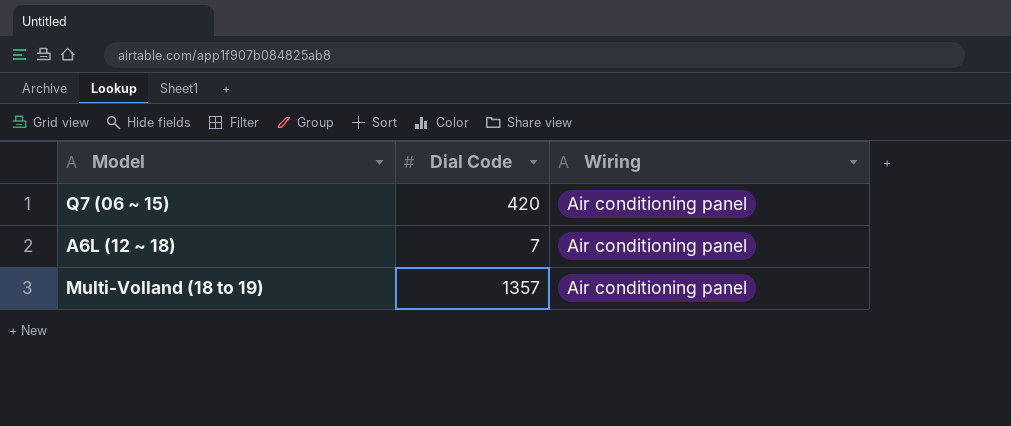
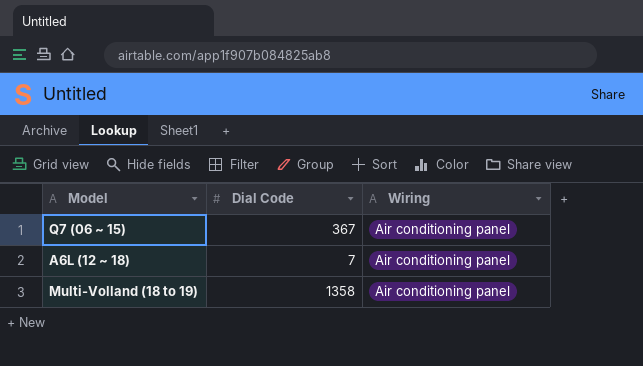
Q7 (06 ~ 15) | Dial Code: 420 -> 367
Multi-Volland (18 to 19) | Dial Code: 1357 -> 1358

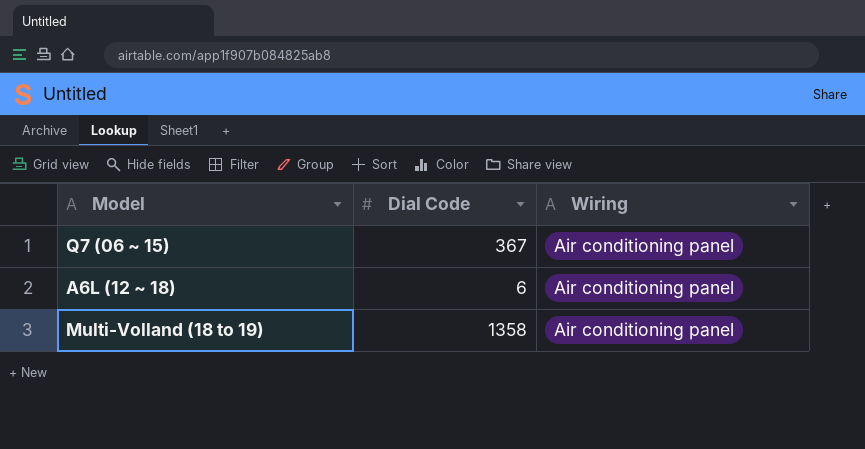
A6L (12 ~ 18) | Dial Code: 7 -> 6

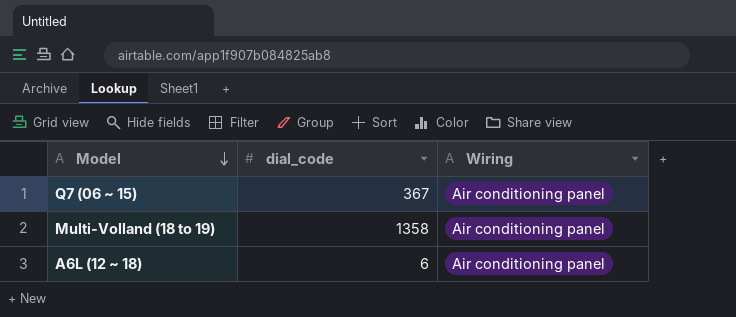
row order: none -> Model descending
column name: Dial Code -> dial_code

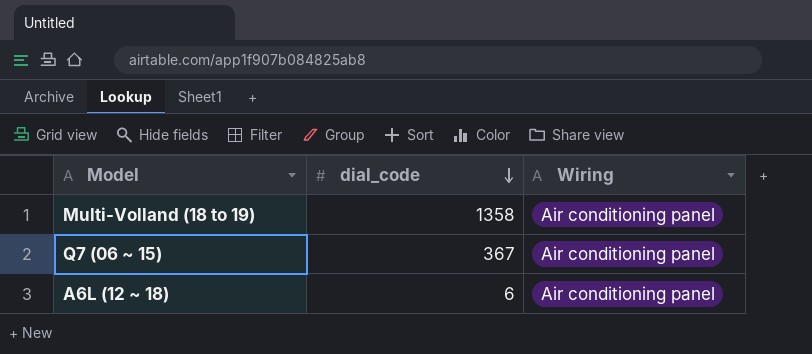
row order: Model descending -> dial_code descending

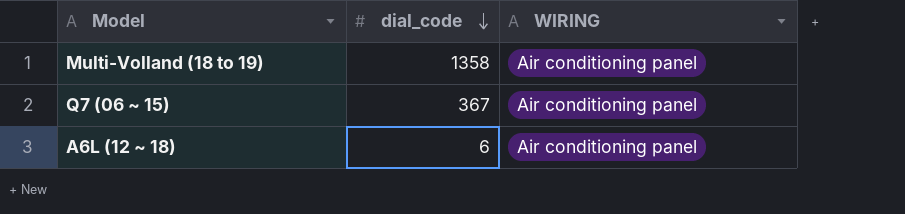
column name: Wiring -> WIRING

